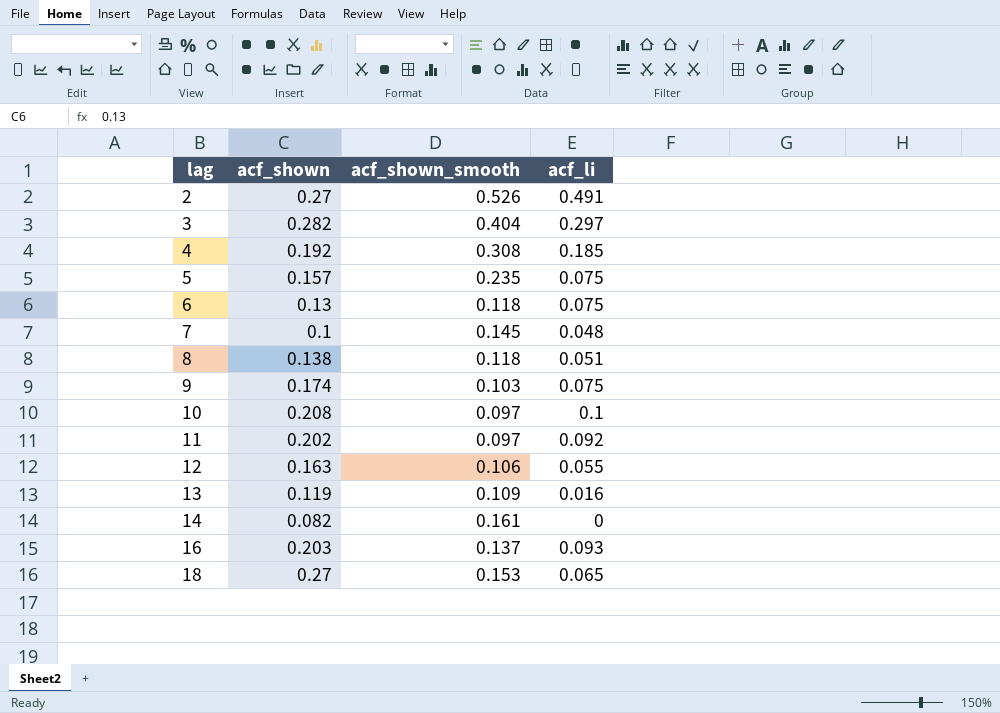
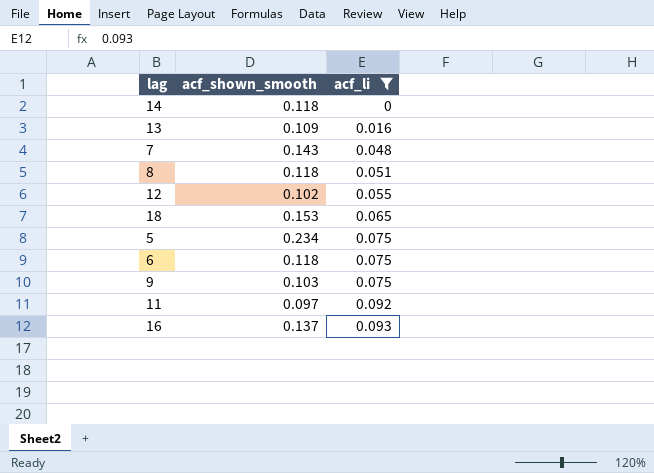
filter: none -> acf_li <= 0.093
row order: lag ascending -> acf_li ascending
column acf_shown | position: 2 -> none
14 | acf_shown_smooth: 0.161 -> 0.118
7 | acf_shown_smooth: 0.145 -> 0.143
12 | acf_shown_smooth: 0.106 -> 0.102
5 | acf_shown_smooth: 0.235 -> 0.234

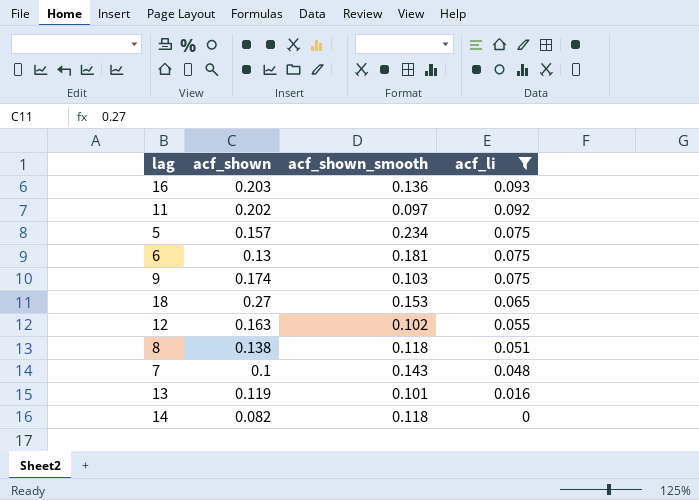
row order: acf_li ascending -> acf_li descending
column acf_shown | position: none -> 2
16 | acf_shown_smooth: 0.137 -> 0.136
6 | acf_shown_smooth: 0.118 -> 0.181
13 | acf_shown_smooth: 0.109 -> 0.101

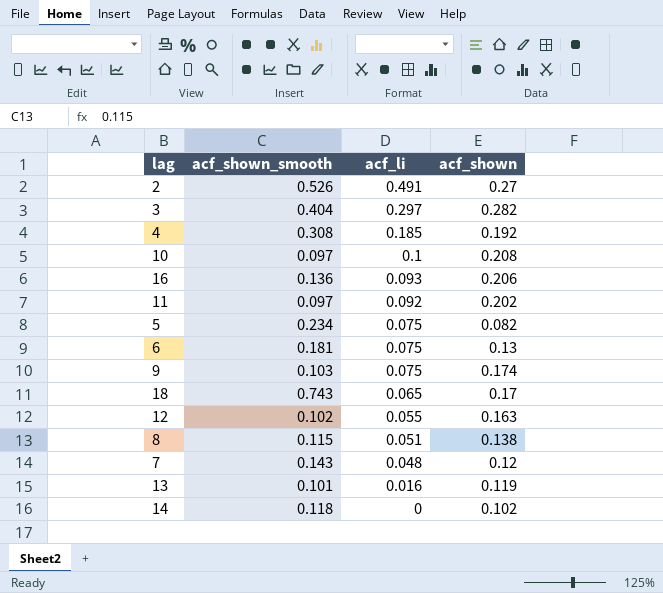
filter: acf_li <= 0.093 -> none
column acf_shown | position: 2 -> 4
16 | acf_shown: 0.203 -> 0.206
5 | acf_shown: 0.157 -> 0.082
18 | acf_shown_smooth: 0.153 -> 0.743
18 | acf_shown: 0.27 -> 0.17
8 | acf_shown_smooth: 0.118 -> 0.115
7 | acf_shown: 0.1 -> 0.12
14 | acf_shown: 0.082 -> 0.102

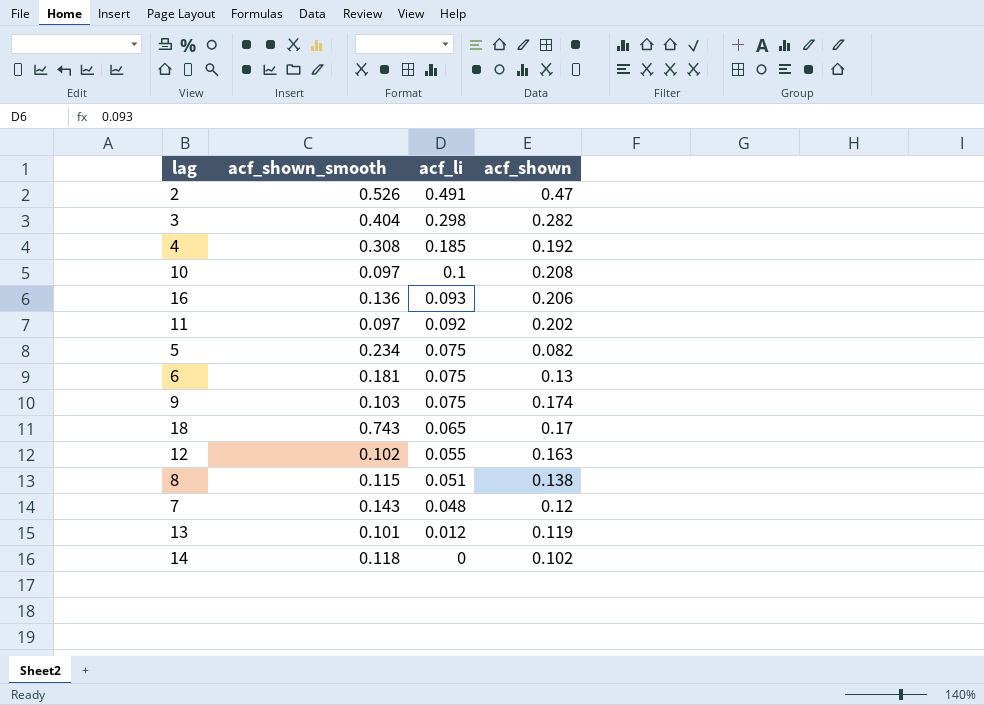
2 | acf_shown: 0.27 -> 0.47
3 | acf_li: 0.297 -> 0.298
13 | acf_li: 0.016 -> 0.012

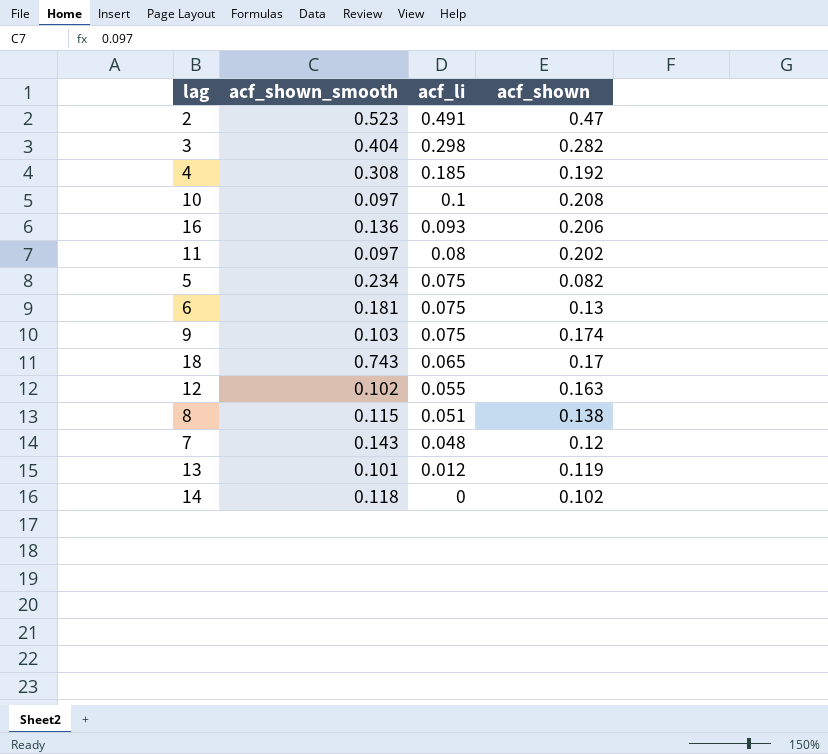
2 | acf_shown_smooth: 0.526 -> 0.523
11 | acf_li: 0.092 -> 0.08

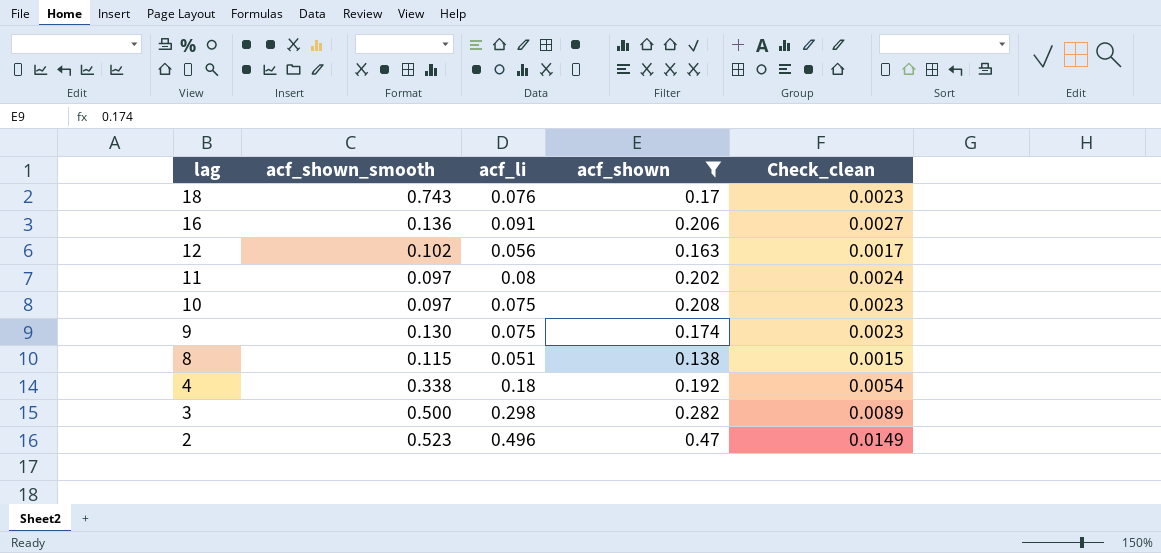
filter: none -> acf_shown >= 0.138
row order: acf_li descending -> lag descending
column Check_clean | formula: none -> [acf_li] * 0.03
18 | acf_li: 0.065 -> 0.076
16 | acf_li: 0.093 -> 0.091
12 | acf_li: 0.055 -> 0.056
10 | acf_li: 0.1 -> 0.075
9 | acf_shown_smooth: 0.103 -> 0.130
4 | acf_shown_smooth: 0.308 -> 0.338
4 | acf_li: 0.185 -> 0.18
3 | acf_shown_smooth: 0.404 -> 0.500
2 | acf_li: 0.491 -> 0.496

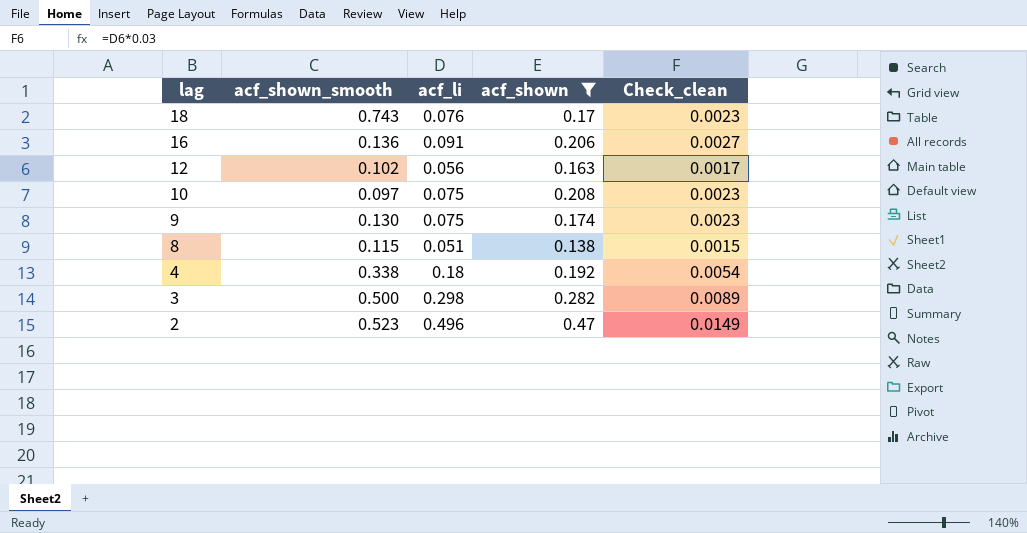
row 11: 0.097 | 0.08 | 0.202 | 0.0024 -> none

